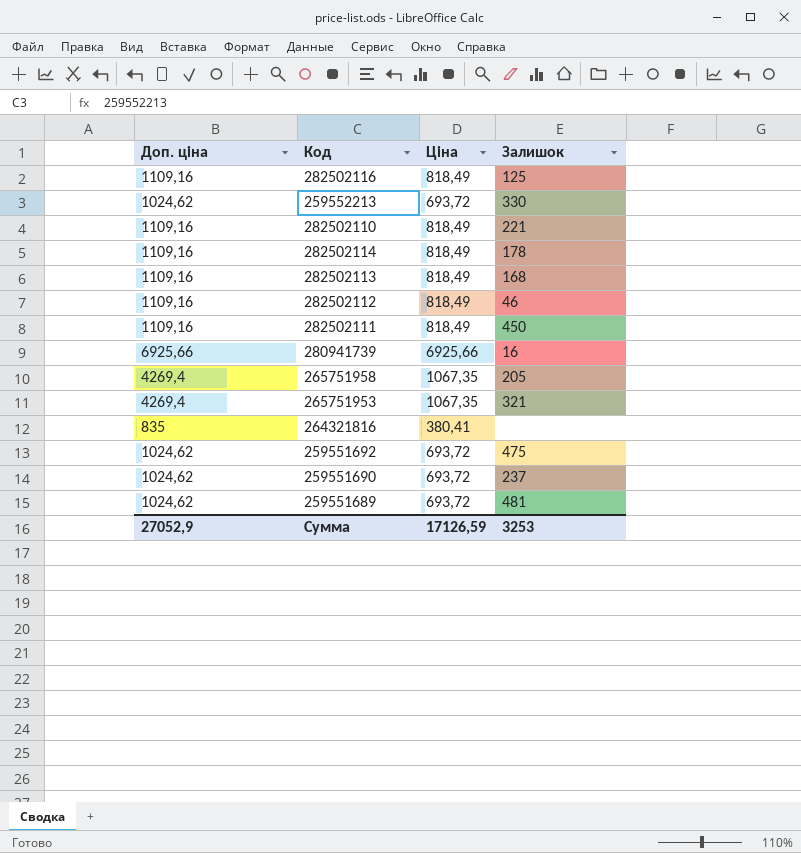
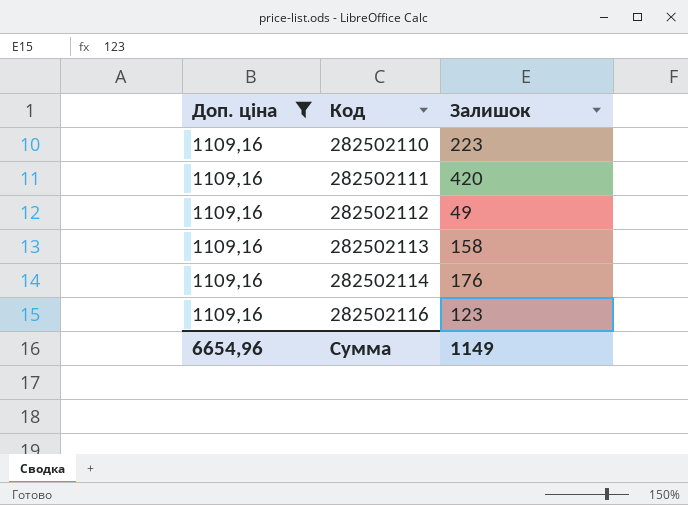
filter: none -> Доп. ціна = 1109,16
row order: none -> Код ascending
column Ціна | position: 3 -> none
282502110 | Залишок: 221 -> 223
282502111 | Залишок: 450 -> 420
282502112 | Залишок: 46 -> 49
282502113 | Залишок: 168 -> 158
282502114 | Залишок: 178 -> 176
282502116 | Залишок: 125 -> 123
Сумма | Доп. ціна: 27052,9 -> 6654,96
Сумма | Залишок: 3253 -> 1149

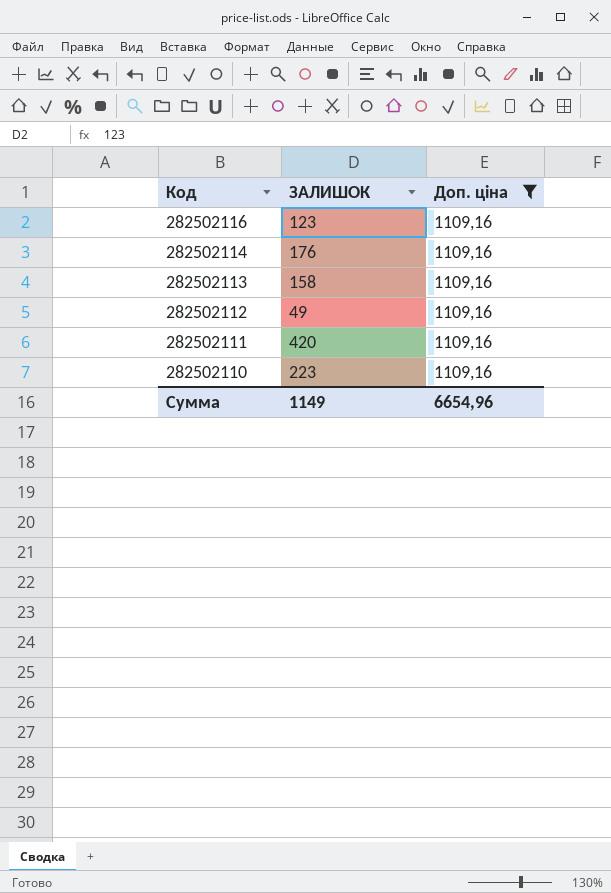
row order: Код ascending -> Код descending
column name: Залишок -> ЗАЛИШОК
column Доп. ціна | position: 1 -> 3

